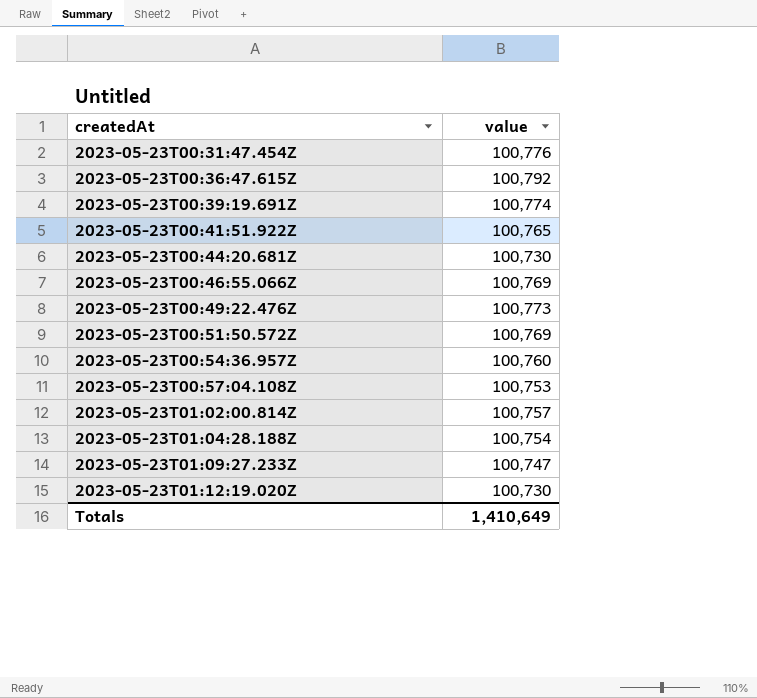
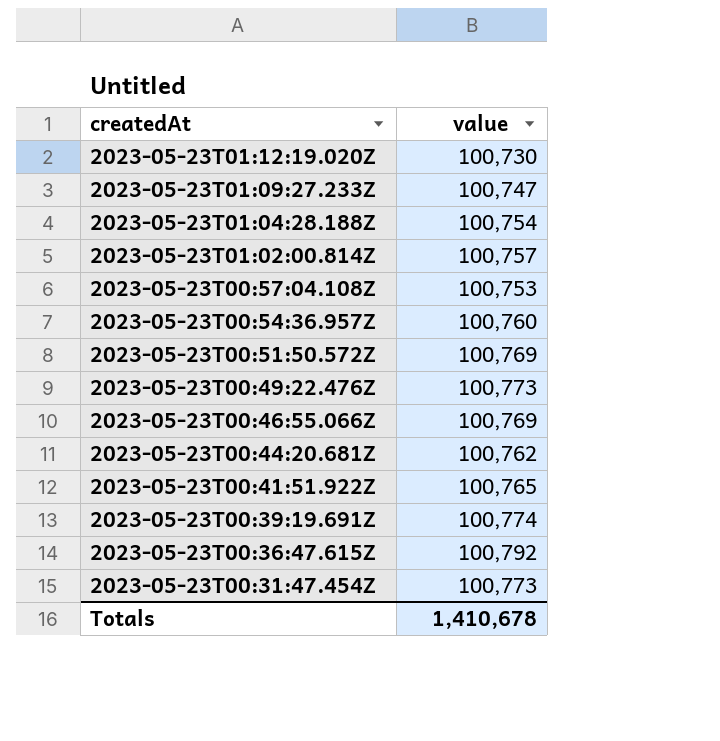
row order: createdAt ascending -> createdAt descending
2023-05-23T00:44:20.681Z | value: 100,730 -> 100,762
2023-05-23T00:31:47.454Z | value: 100,776 -> 100,773
Totals | value: 1,410,649 -> 1,410,678

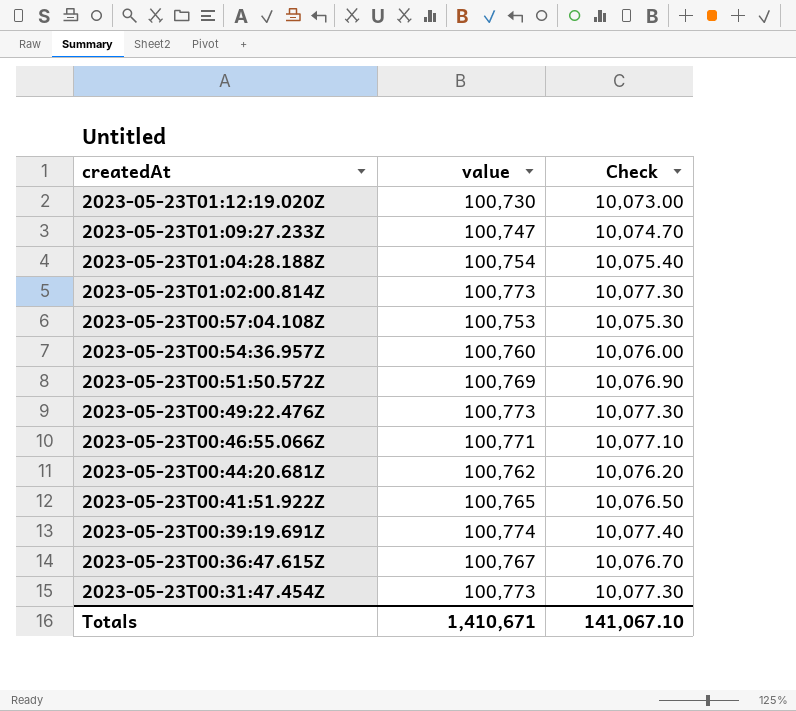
column Check | formula: none -> [value] * 0.1
2023-05-23T01:02:00.814Z | value: 100,757 -> 100,773
2023-05-23T00:46:55.066Z | value: 100,769 -> 100,771
2023-05-23T00:36:47.615Z | value: 100,792 -> 100,767
Totals | value: 1,410,678 -> 1,410,671

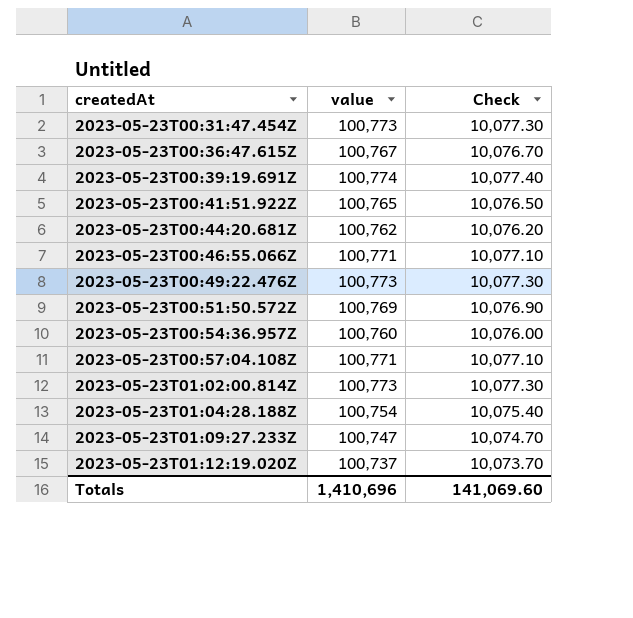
row order: createdAt descending -> createdAt ascending
2023-05-23T00:57:04.108Z | value: 100,753 -> 100,771
2023-05-23T00:57:04.108Z | Check: 10,075.30 -> 10,077.10
2023-05-23T01:12:19.020Z | value: 100,730 -> 100,737
2023-05-23T01:12:19.020Z | Check: 10,073.00 -> 10,073.70
Totals | value: 1,410,671 -> 1,410,696
Totals | Check: 141,067.10 -> 141,069.60

